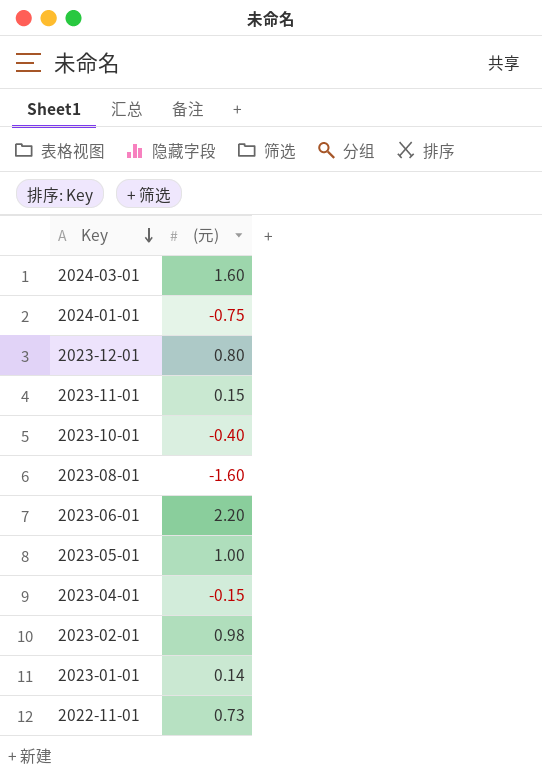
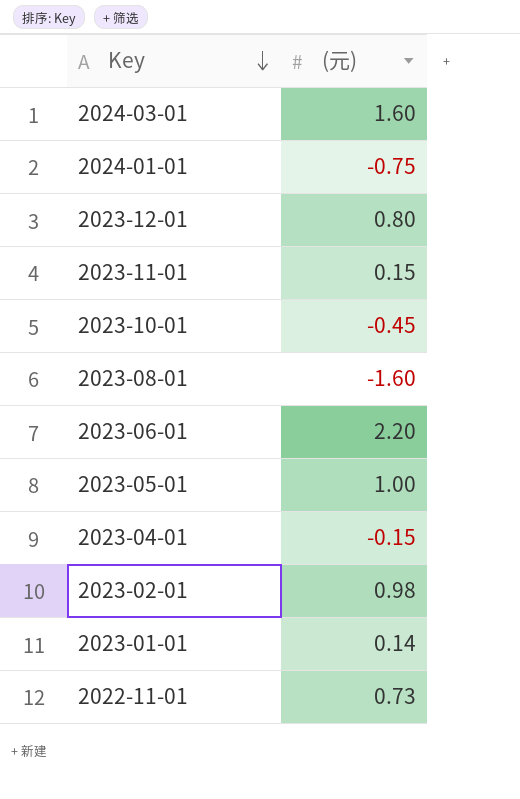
2023-10-01 | (元): -0.40 -> -0.45

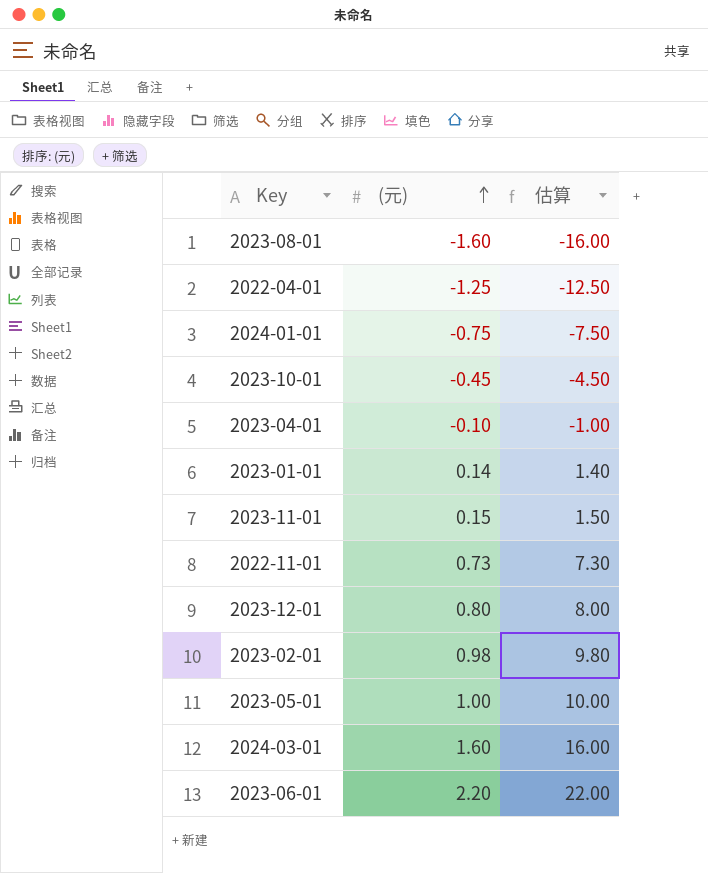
row order: Key descending -> (元) ascending
column 估算 | formula: none -> [(元)] * 10
row 2022-04-01: none -> -1.25 | -12.50
2023-04-01 | (元): -0.15 -> -0.10

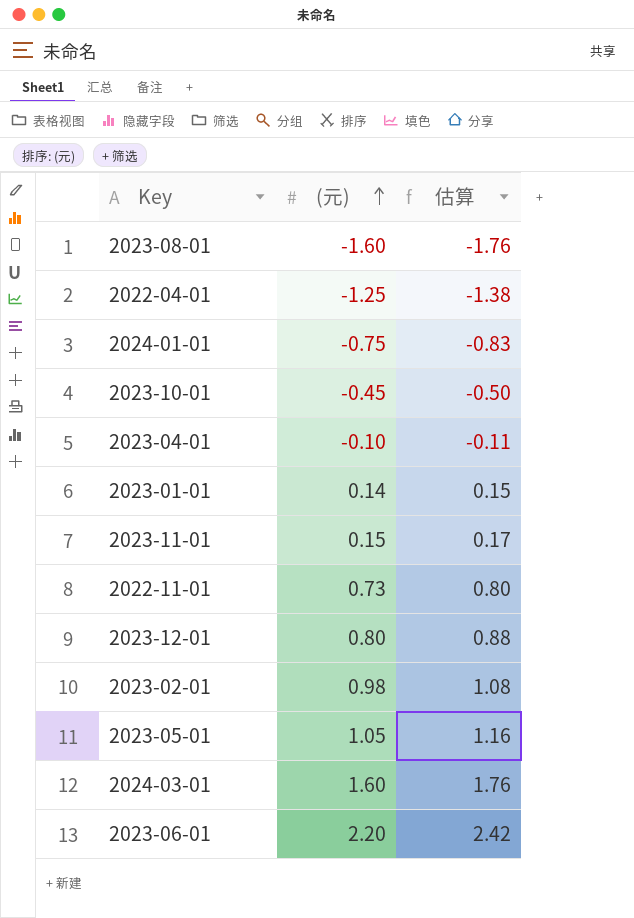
column 估算 | formula: [(元)] * 10 -> [(元)] * 1.1
2023-05-01 | (元): 1.00 -> 1.05

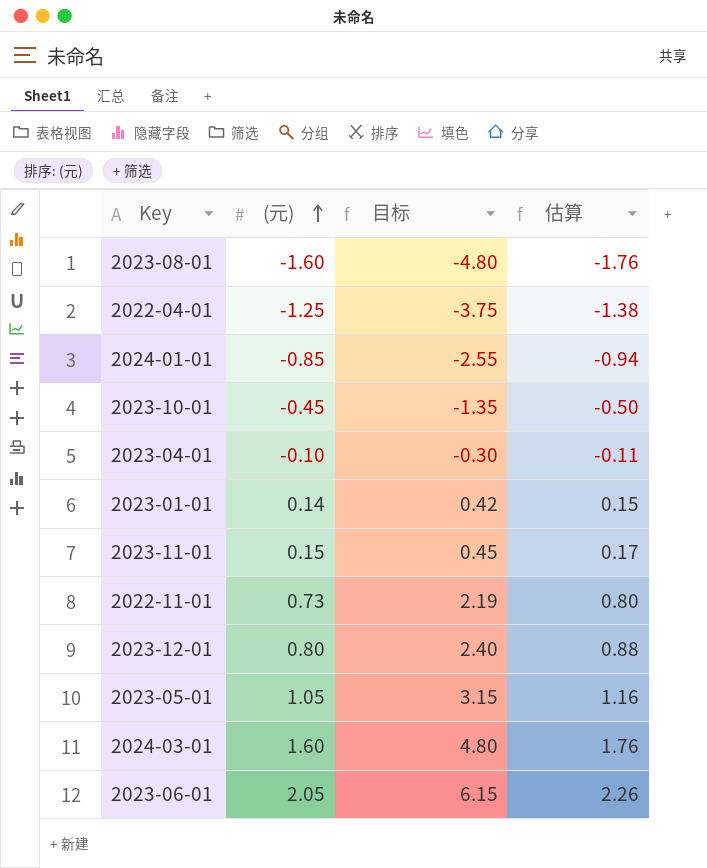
column 目标 | formula: none -> [(元)] * 3
row 2023-02-01: 0.98 | 1.08 -> none
2024-01-01 | (元): -0.75 -> -0.85
2024-01-01 | 估算: -0.83 -> -0.94
2023-06-01 | (元): 2.20 -> 2.05
2023-06-01 | 估算: 2.42 -> 2.26

